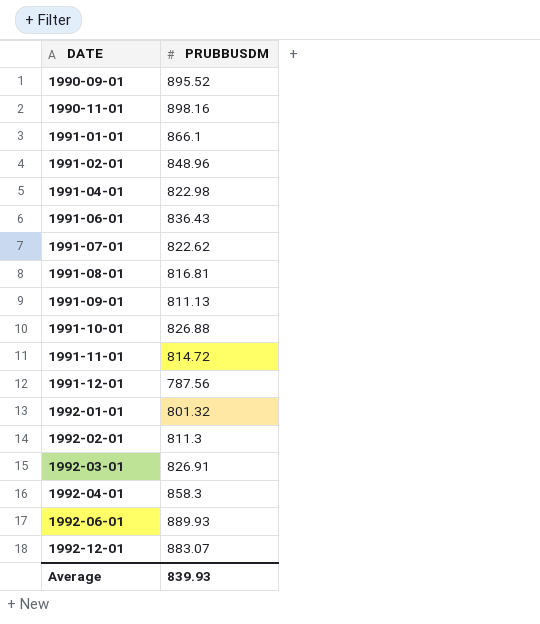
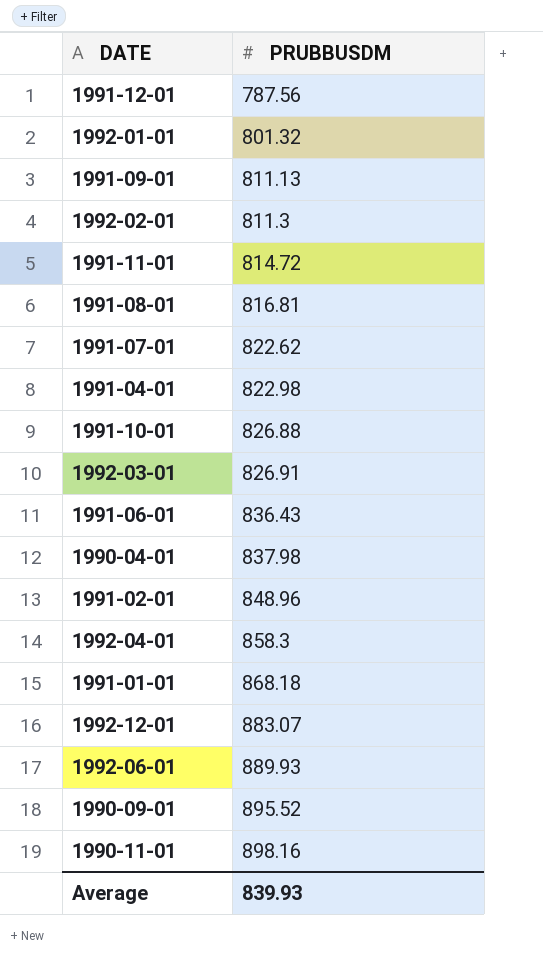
row order: DATE ascending -> PRUBBUSDM ascending
row 1990-04-01: none -> 837.98
1991-01-01 | PRUBBUSDM: 866.1 -> 868.18

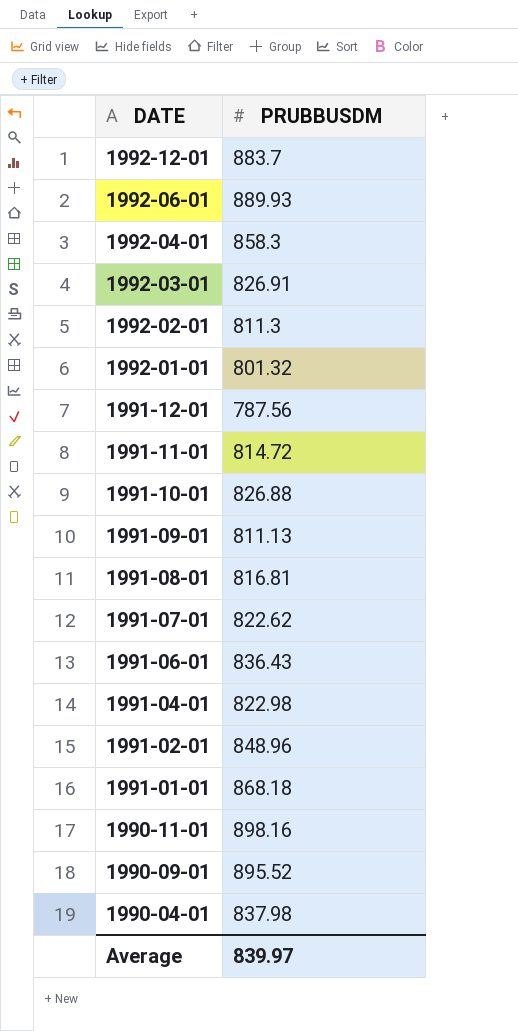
row order: PRUBBUSDM ascending -> DATE descending
1992-12-01 | PRUBBUSDM: 883.07 -> 883.7
Average | PRUBBUSDM: 839.93 -> 839.97

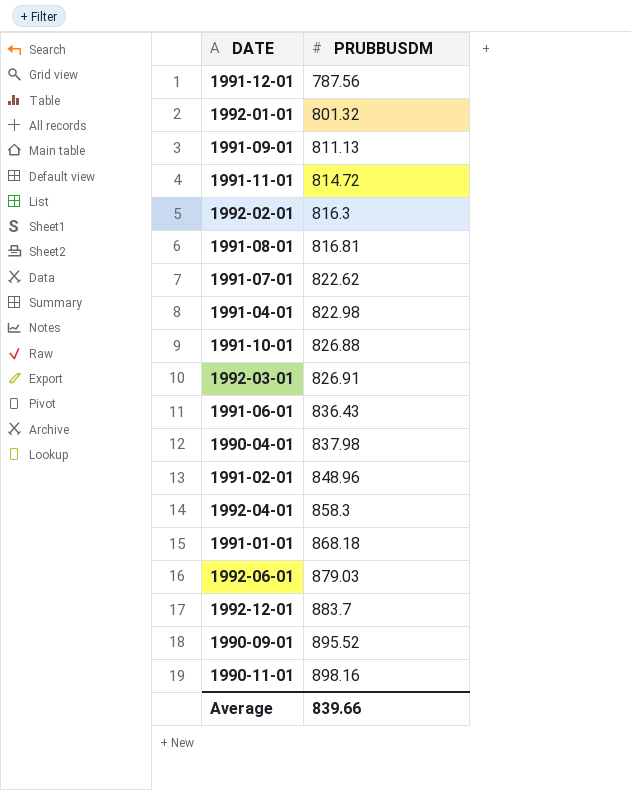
row order: DATE descending -> PRUBBUSDM ascending
1992-02-01 | PRUBBUSDM: 811.3 -> 816.3
1992-06-01 | PRUBBUSDM: 889.93 -> 879.03
Average | PRUBBUSDM: 839.97 -> 839.66

